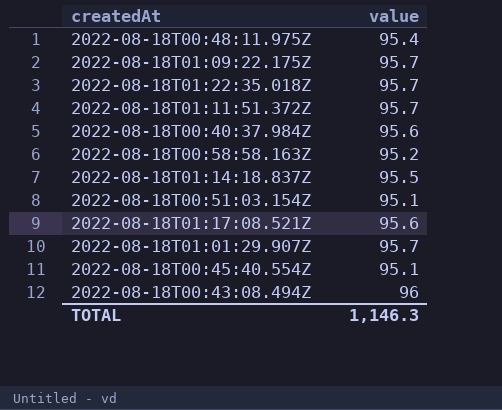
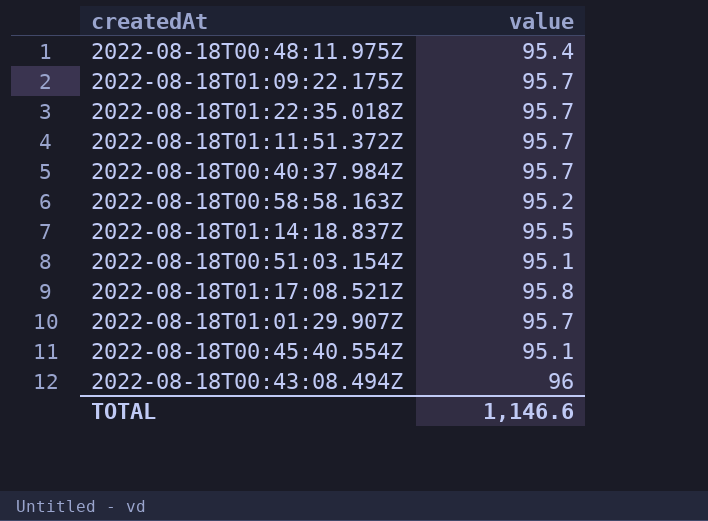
2022-08-18T00:40:37.984Z | value: 95.6 -> 95.7
2022-08-18T01:17:08.521Z | value: 95.6 -> 95.8
TOTAL | value: 1,146.3 -> 1,146.6

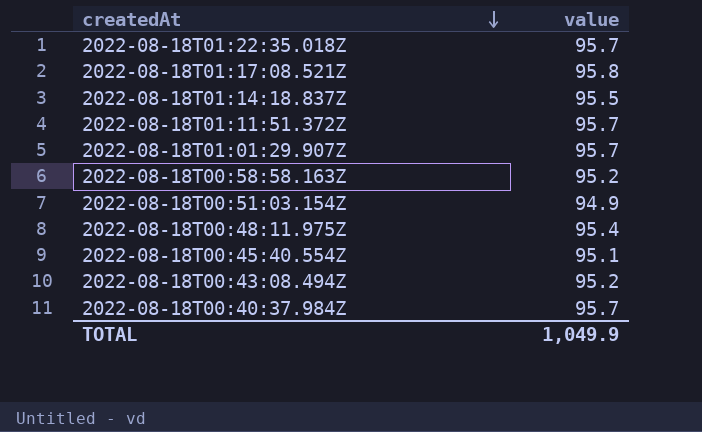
row order: none -> createdAt descending
row 2022-08-18T01:09:22.175Z: 95.7 -> none
2022-08-18T00:51:03.154Z | value: 95.1 -> 94.9
2022-08-18T00:43:08.494Z | value: 96 -> 95.2
TOTAL | value: 1,146.6 -> 1,049.9

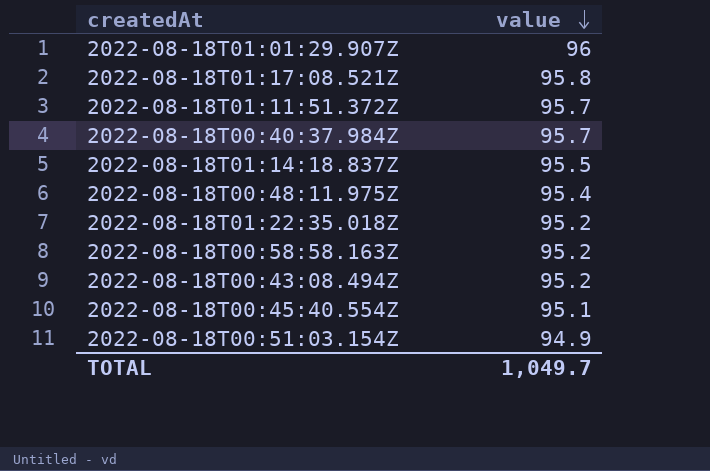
row order: createdAt descending -> value descending
2022-08-18T01:01:29.907Z | value: 95.7 -> 96
2022-08-18T01:22:35.018Z | value: 95.7 -> 95.2
TOTAL | value: 1,049.9 -> 1,049.7

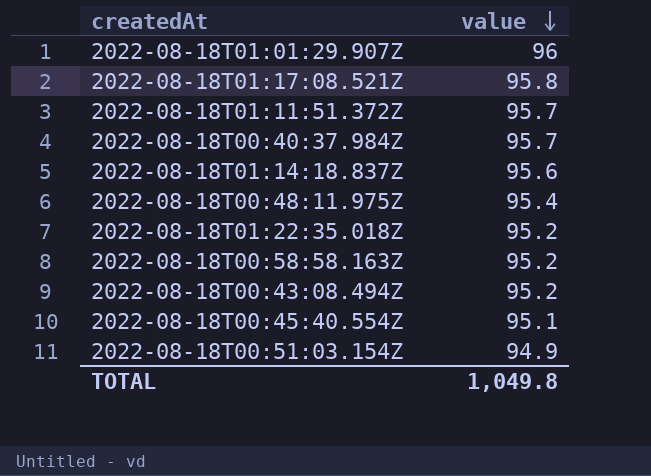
2022-08-18T01:14:18.837Z | value: 95.5 -> 95.6
TOTAL | value: 1,049.7 -> 1,049.8

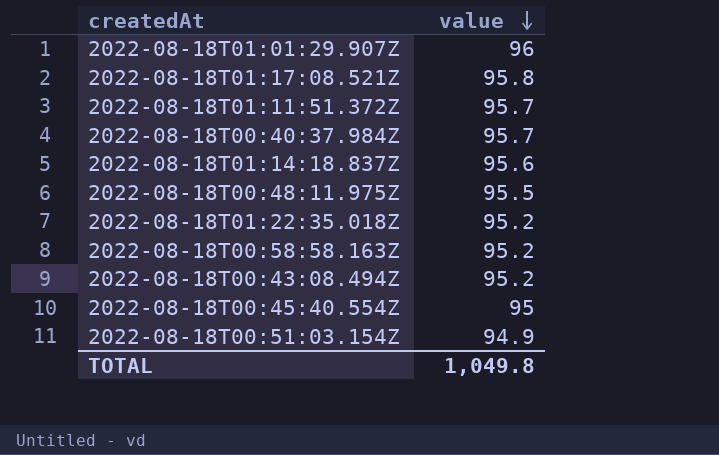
2022-08-18T00:48:11.975Z | value: 95.4 -> 95.5
2022-08-18T00:45:40.554Z | value: 95.1 -> 95

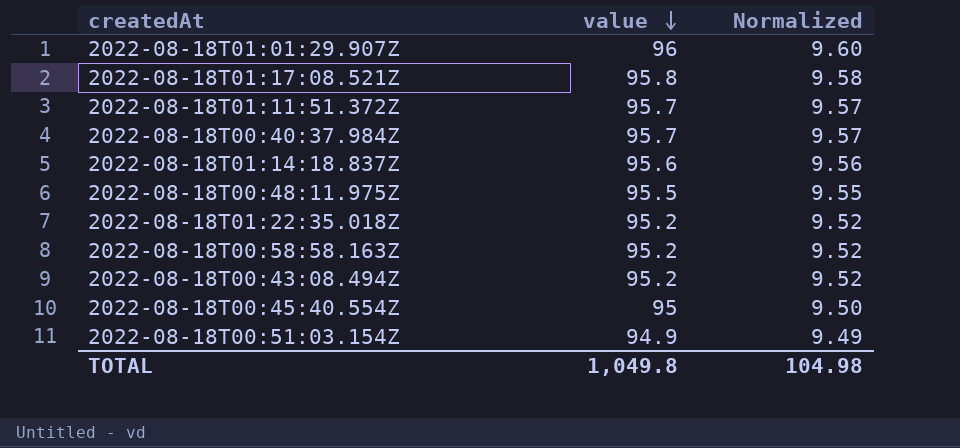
column Normalized | formula: none -> [value] * 0.1

